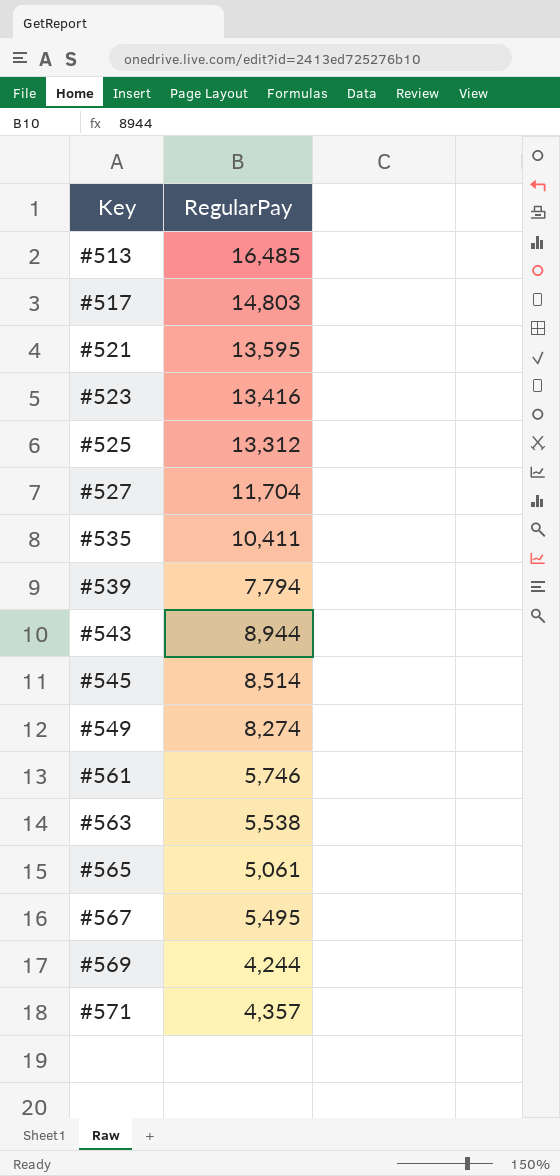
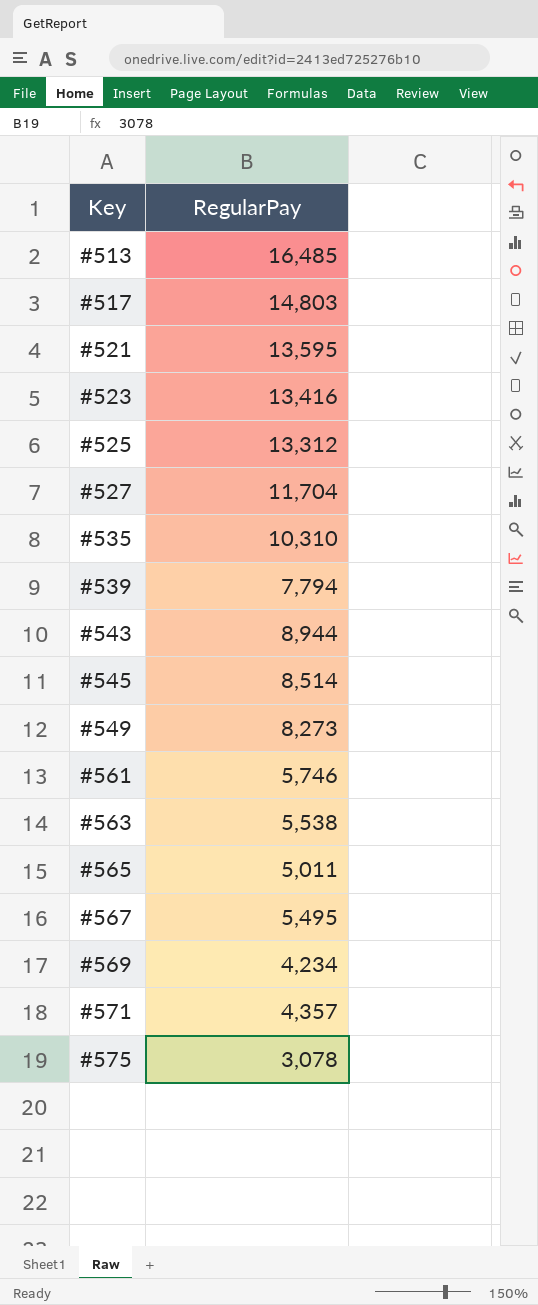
#535 | RegularPay: 10,411 -> 10,310
#549 | RegularPay: 8,274 -> 8,273
#565 | RegularPay: 5,061 -> 5,011
#569 | RegularPay: 4,244 -> 4,234
row #575: none -> 3,078

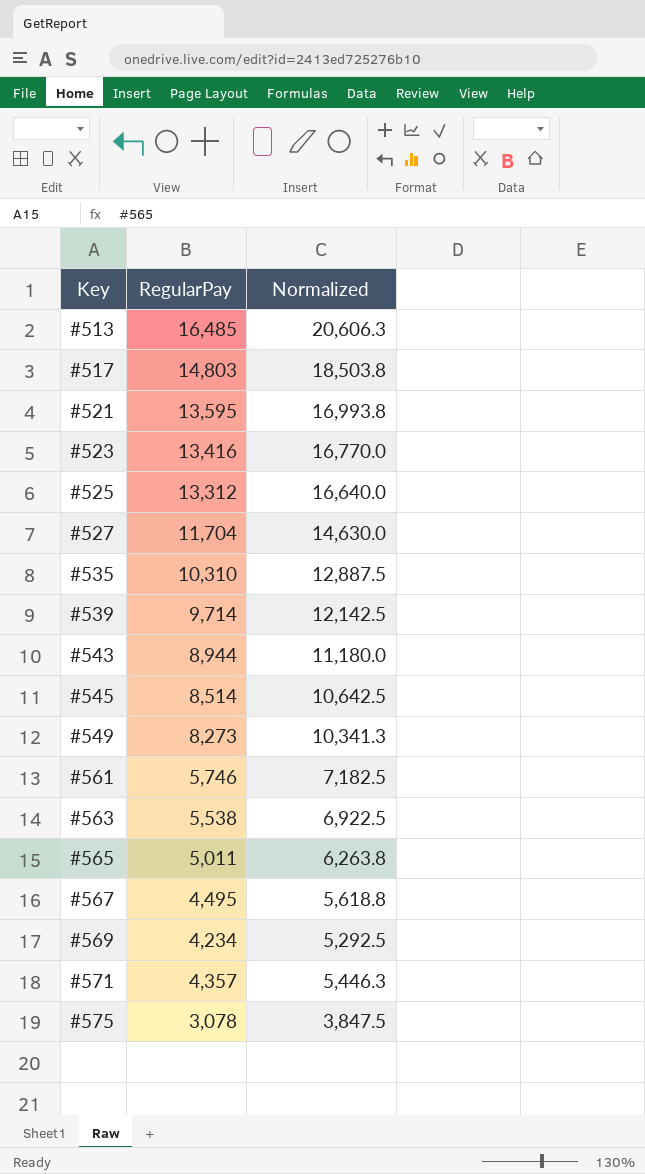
column Normalized | formula: none -> [RegularPay] * 1.25
#539 | RegularPay: 7,794 -> 9,714
#567 | RegularPay: 5,495 -> 4,495

